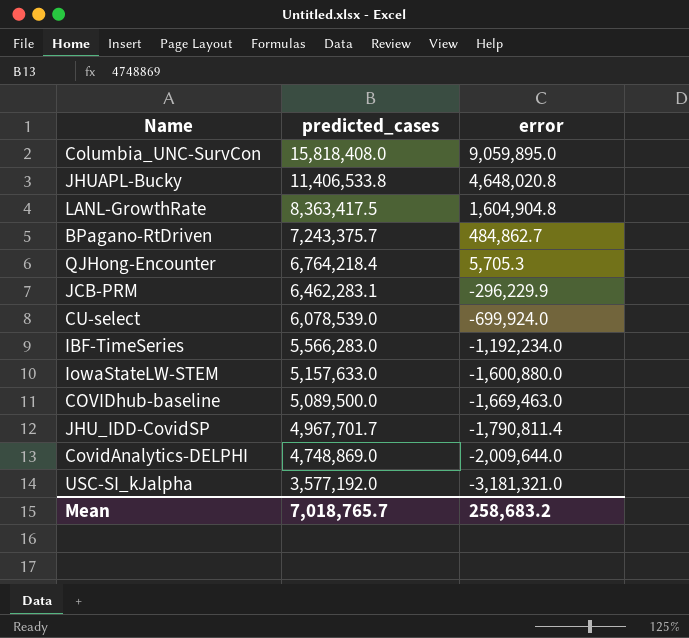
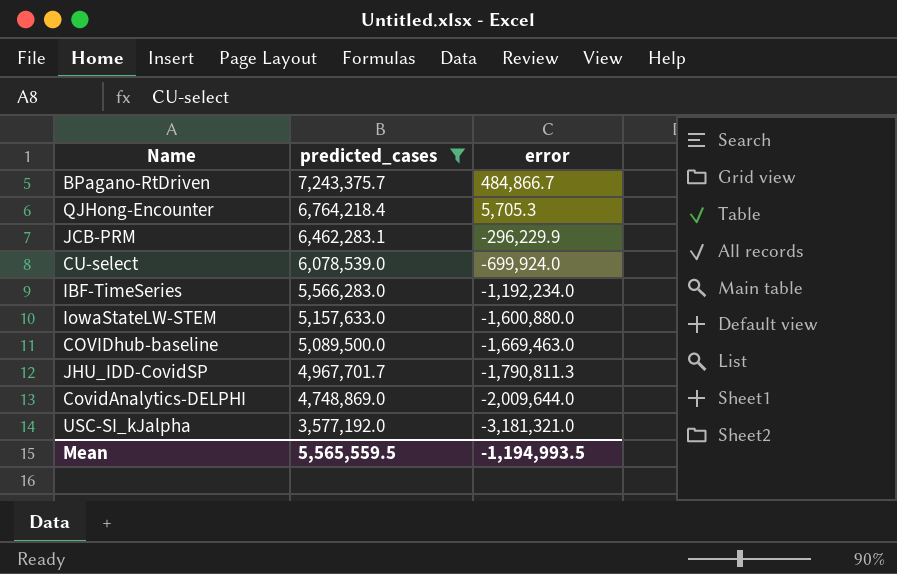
filter: none -> predicted_cases <= 7,243,375.7
BPagano-RtDriven | error: 484,862.7 -> 484,866.7
JHU_IDD-CovidSP | error: -1,790,811.4 -> -1,790,811.3
Mean | predicted_cases: 7,018,765.7 -> 5,565,559.5
Mean | error: 258,683.2 -> -1,194,993.5

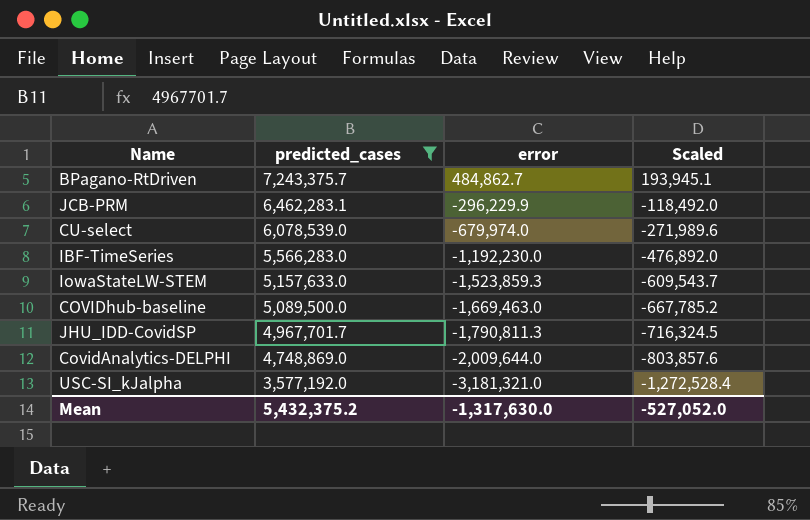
column Scaled | formula: none -> [error] * 0.4
row QJHong-Encounter: 6,764,218.4 | 5,705.3 -> none
BPagano-RtDriven | error: 484,866.7 -> 484,862.7
CU-select | error: -699,924.0 -> -679,974.0
IBF-TimeSeries | error: -1,192,234.0 -> -1,192,230.0
IowaStateLW-STEM | error: -1,600,880.0 -> -1,523,859.3
Mean | predicted_cases: 5,565,559.5 -> 5,432,375.2
Mean | error: -1,194,993.5 -> -1,317,630.0

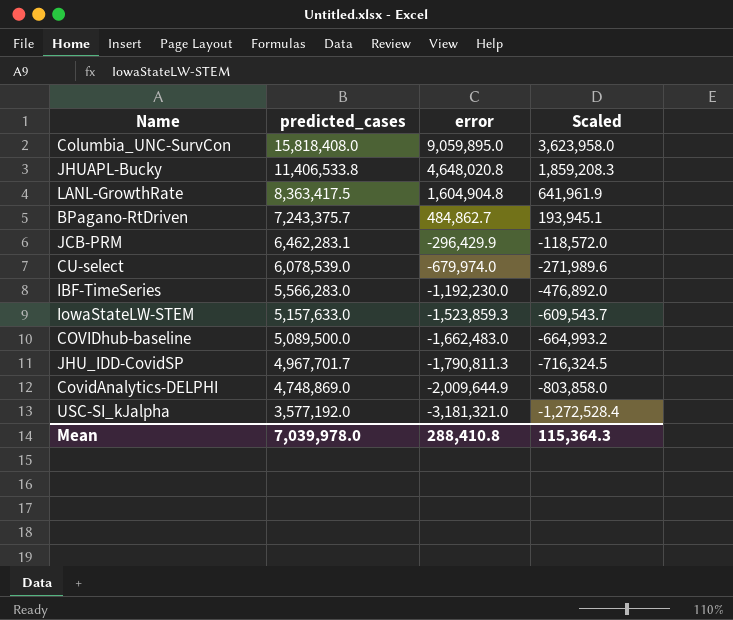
filter: predicted_cases <= 7,243,375.7 -> none
JCB-PRM | error: -296,229.9 -> -296,429.9
JCB-PRM | Scaled: -118,492.0 -> -118,572.0
COVIDhub-baseline | error: -1,669,463.0 -> -1,662,483.0
COVIDhub-baseline | Scaled: -667,785.2 -> -664,993.2
CovidAnalytics-DELPHI | error: -2,009,644.0 -> -2,009,644.9
CovidAnalytics-DELPHI | Scaled: -803,857.6 -> -803,858.0
Mean | predicted_cases: 5,432,375.2 -> 7,039,978.0
Mean | error: -1,317,630.0 -> 288,410.8
Mean | Scaled: -527,052.0 -> 115,364.3

